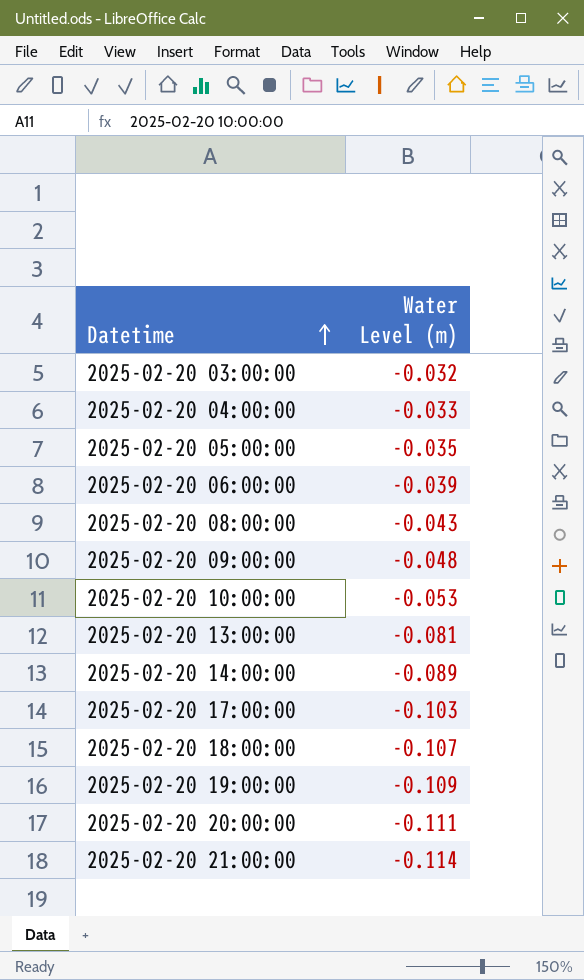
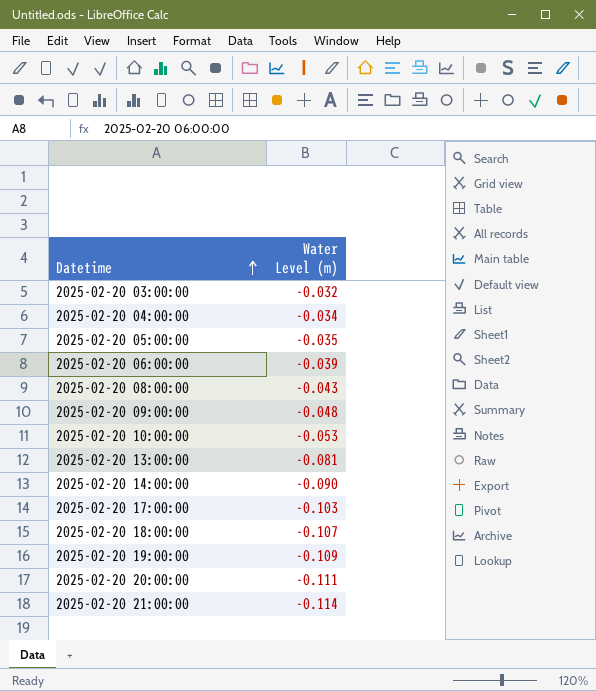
2025-02-20 04:00:00 | Water Level (m): -0.033 -> -0.034
2025-02-20 14:00:00 | Water Level (m): -0.089 -> -0.090

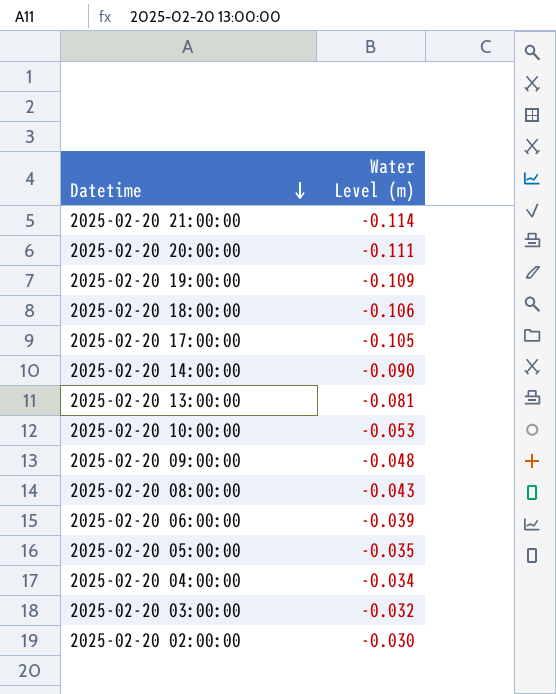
row order: Datetime ascending -> Datetime descending
2025-02-20 18:00:00 | Water Level (m): -0.107 -> -0.106
2025-02-20 17:00:00 | Water Level (m): -0.103 -> -0.105
row 2025-02-20 02:00:00: none -> -0.030

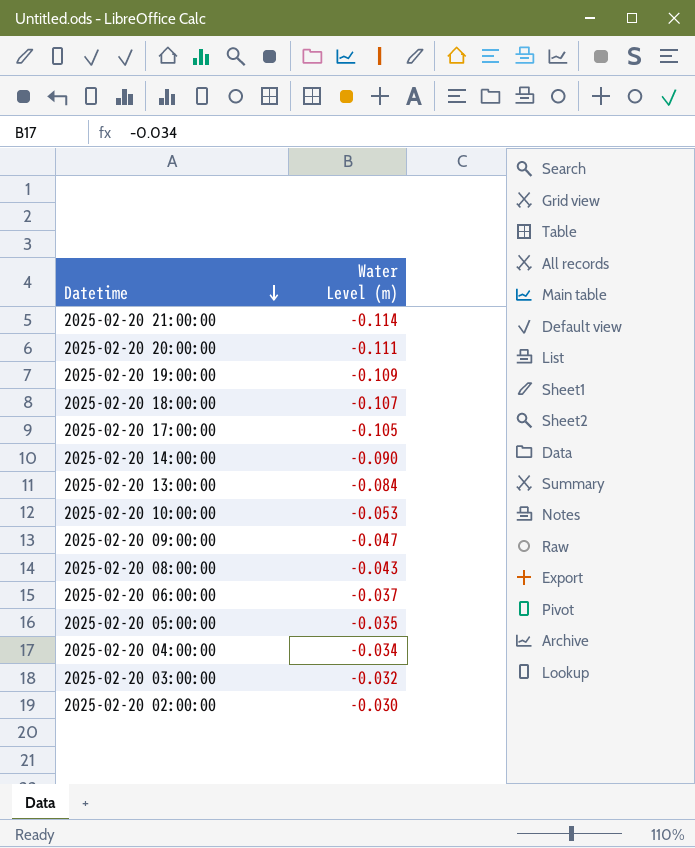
2025-02-20 18:00:00 | Water Level (m): -0.106 -> -0.107
2025-02-20 13:00:00 | Water Level (m): -0.081 -> -0.084
2025-02-20 09:00:00 | Water Level (m): -0.048 -> -0.047
2025-02-20 06:00:00 | Water Level (m): -0.039 -> -0.037

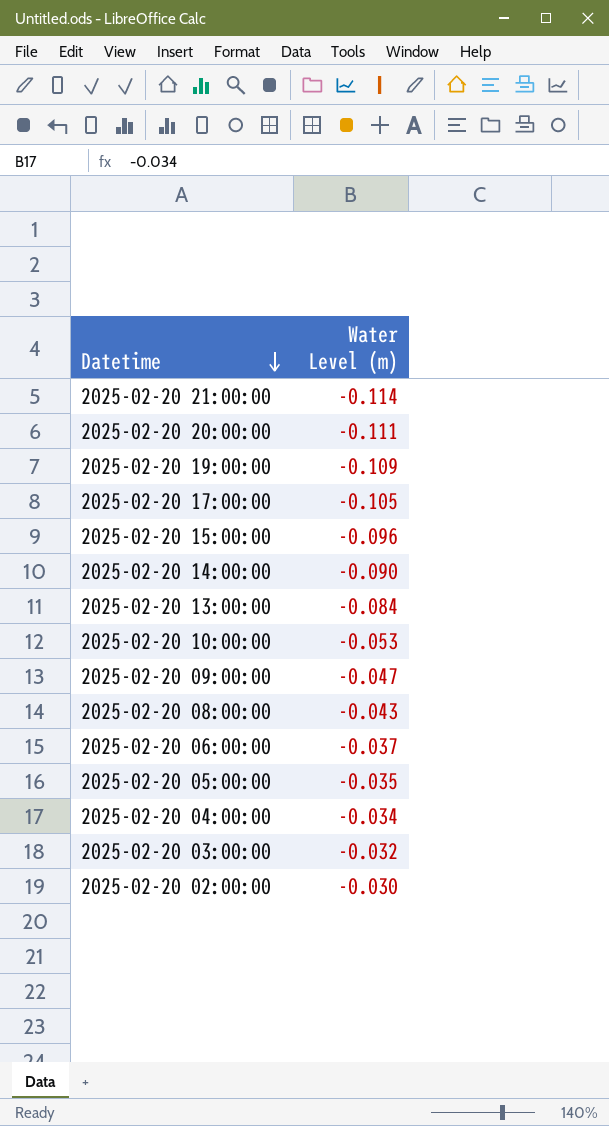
row 2025-02-20 18:00:00: -0.107 -> none
row 2025-02-20 15:00:00: none -> -0.096

